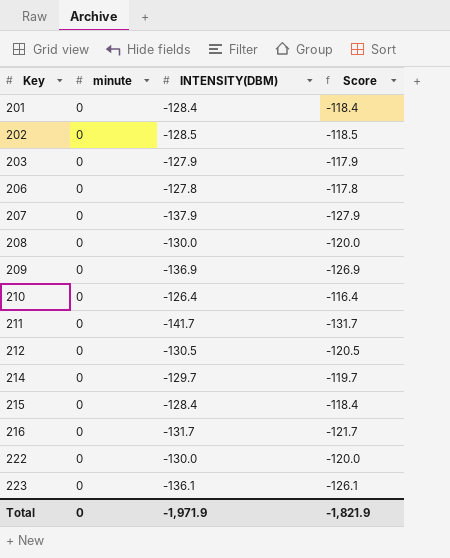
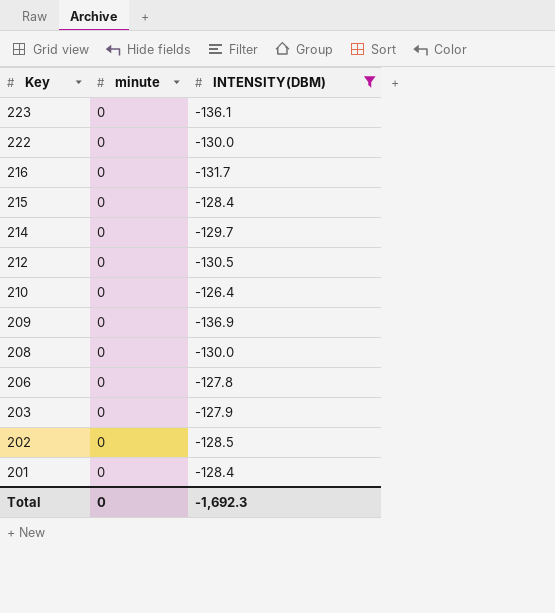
filter: none -> INTENSITY(DBM) >= -136.9
row order: Key ascending -> Key descending
column Score | formula: [INTENSITY(DBM)] + 10 -> none
Total | INTENSITY(DBM): -1,971.9 -> -1,692.3

